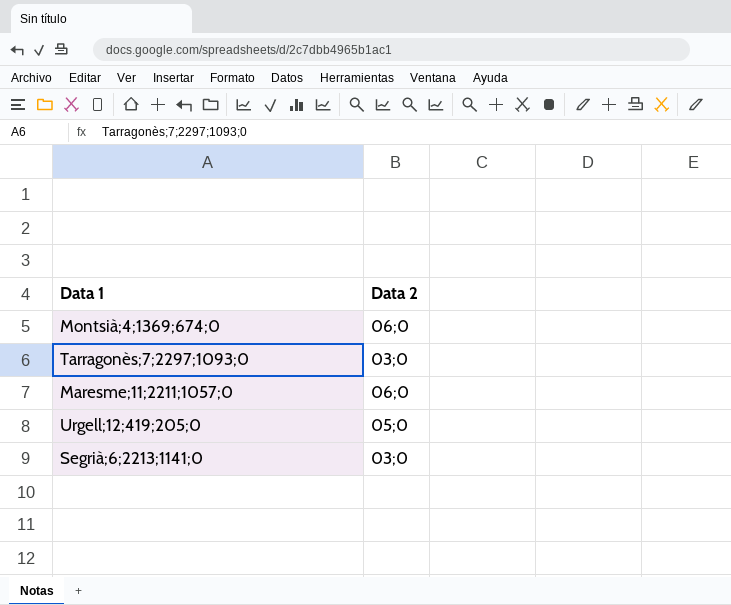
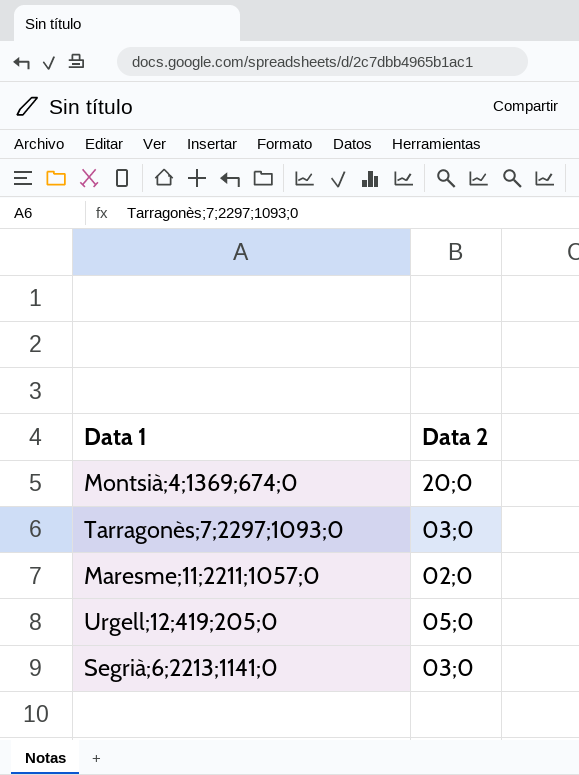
Montsià;4;1369;674;0 | Data 2: 06;0 -> 20;0
Maresme;11;2211;1057;0 | Data 2: 06;0 -> 02;0

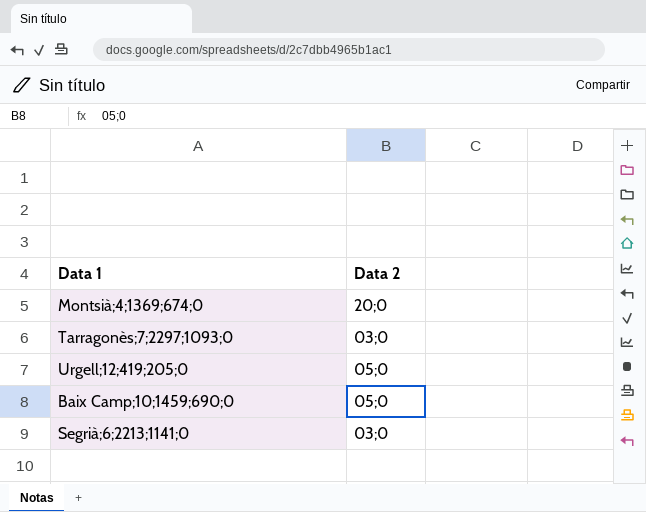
row Maresme;11;2211;1057;0: 02;0 -> none
row Baix Camp;10;1459;690;0: none -> 05;0

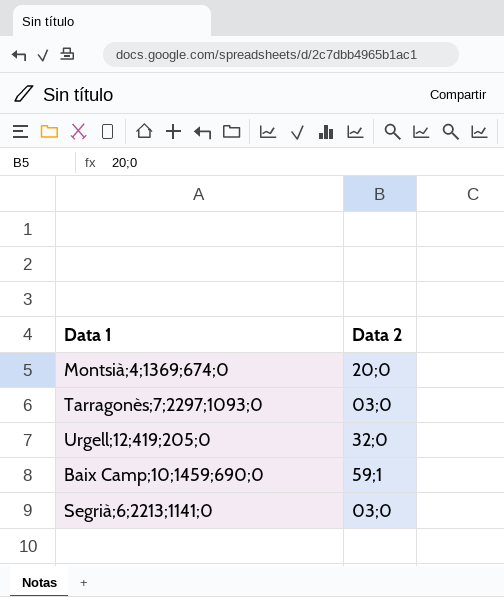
Urgell;12;419;205;0 | Data 2: 05;0 -> 32;0
Baix Camp;10;1459;690;0 | Data 2: 05;0 -> 59;1

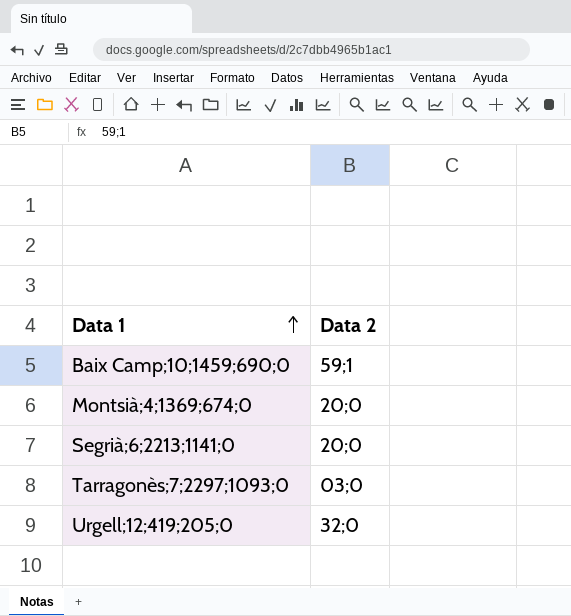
row order: none -> Data 1 ascending
Segrià;6;2213;1141;0 | Data 2: 03;0 -> 20;0

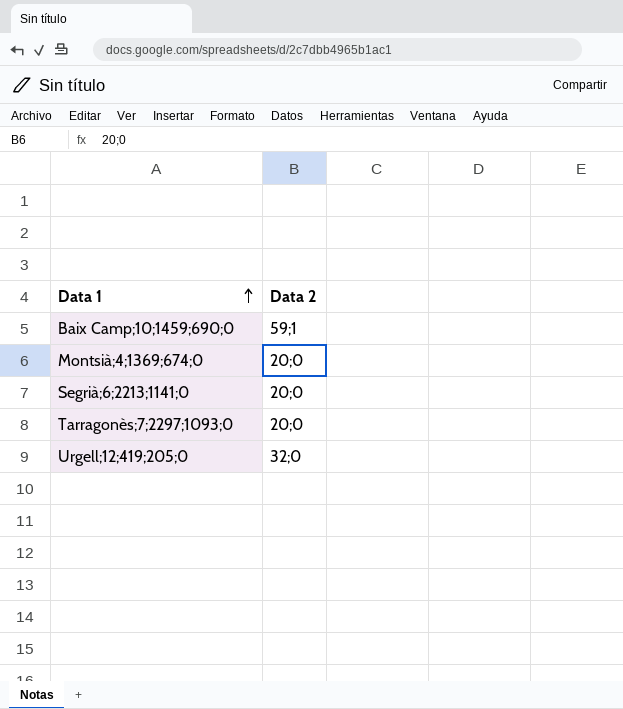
Tarragonès;7;2297;1093;0 | Data 2: 03;0 -> 20;0

